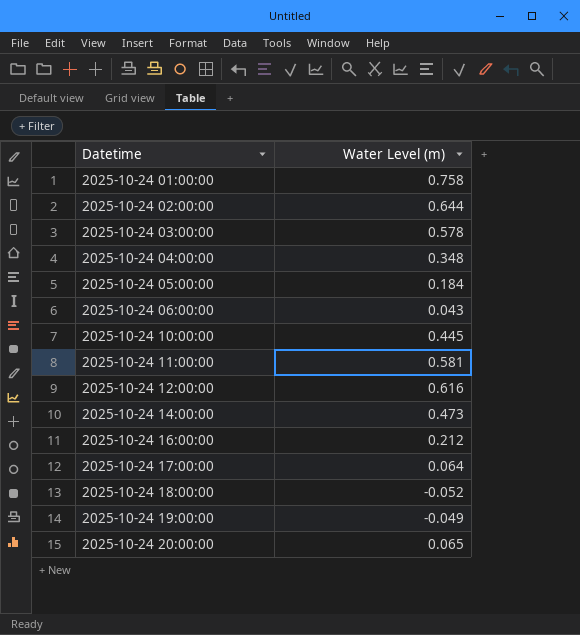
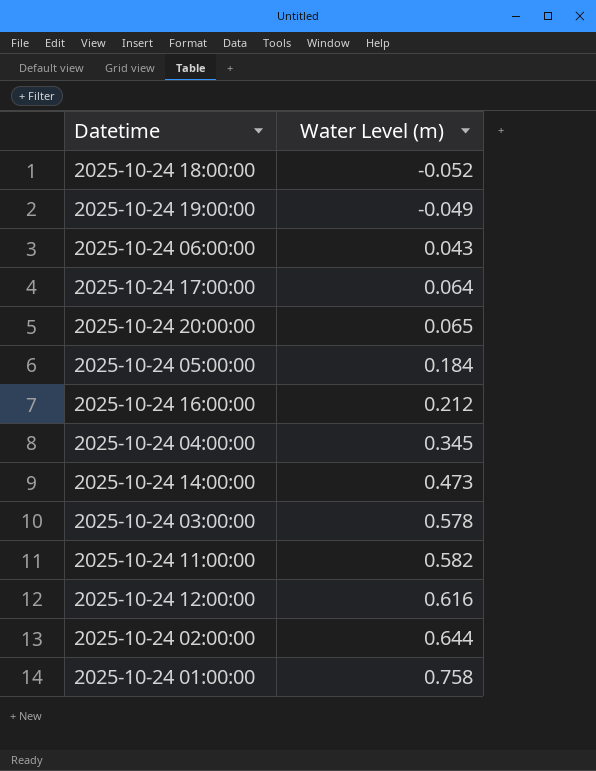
row order: Datetime ascending -> Water Level (m) ascending
row 2025-10-24 10:00:00: 0.445 -> none
2025-10-24 04:00:00 | Water Level (m): 0.348 -> 0.345
2025-10-24 11:00:00 | Water Level (m): 0.581 -> 0.582

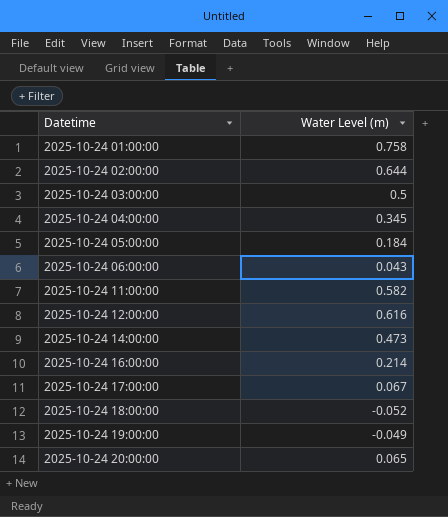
row order: Water Level (m) ascending -> Datetime ascending
2025-10-24 03:00:00 | Water Level (m): 0.578 -> 0.5
2025-10-24 16:00:00 | Water Level (m): 0.212 -> 0.214
2025-10-24 17:00:00 | Water Level (m): 0.064 -> 0.067

